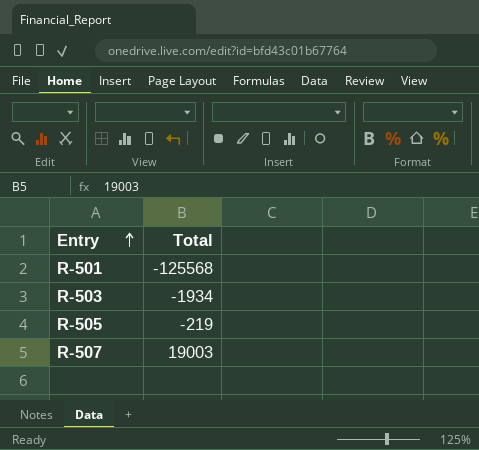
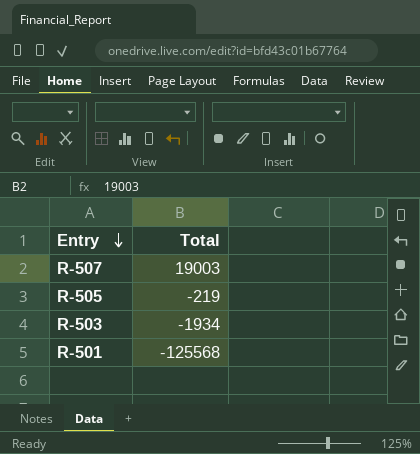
row order: Entry ascending -> Entry descending

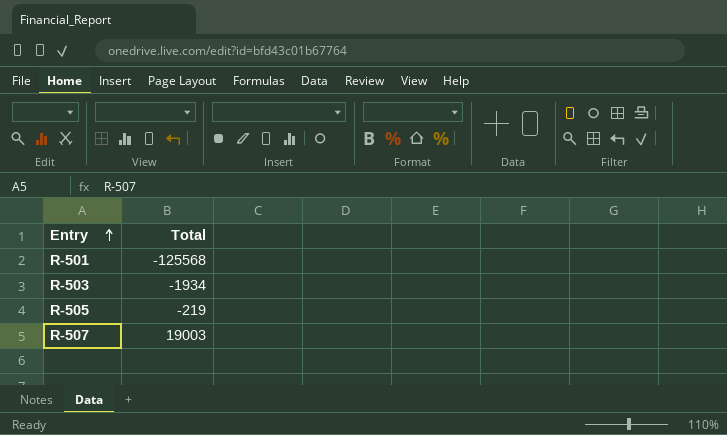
row order: Entry descending -> Entry ascending

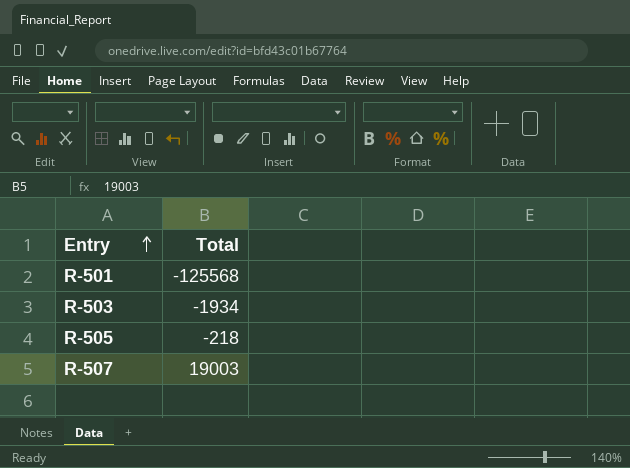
R-505 | Total: -219 -> -218

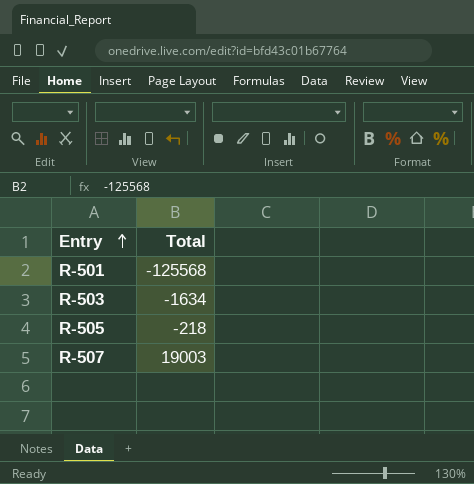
R-503 | Total: -1934 -> -1634

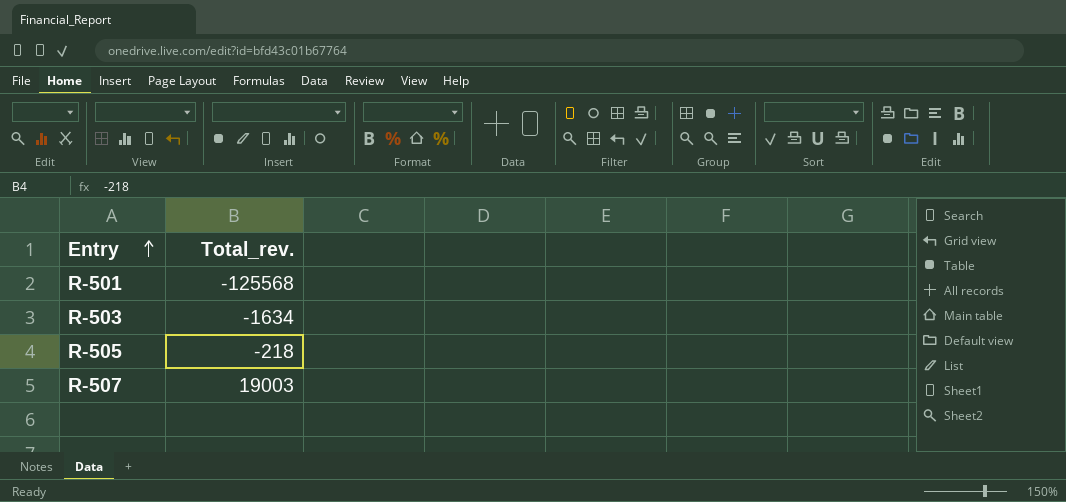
column name: Total -> Total_rev.

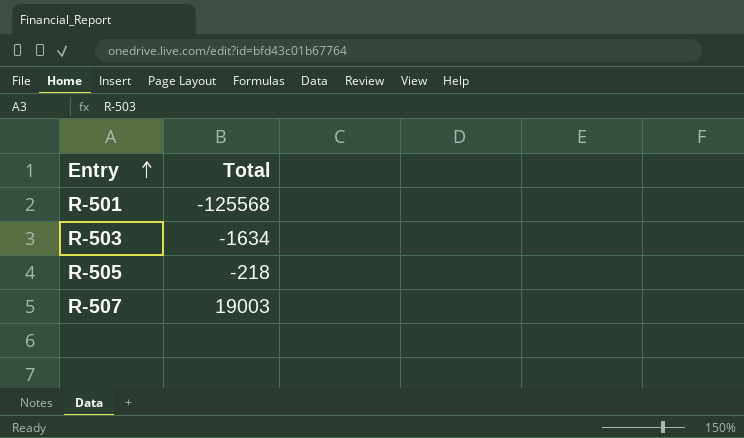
column name: Total_rev. -> Total

